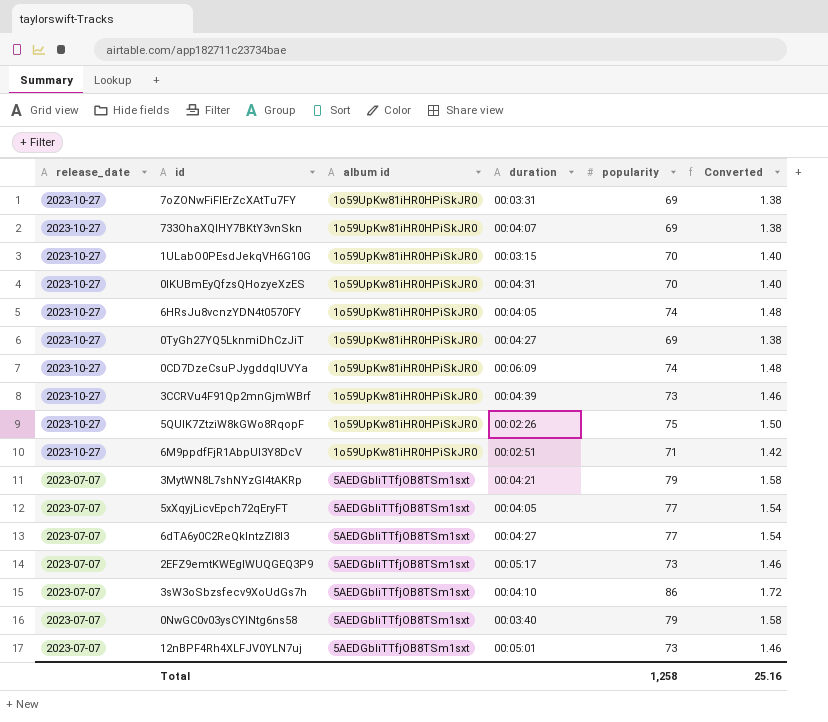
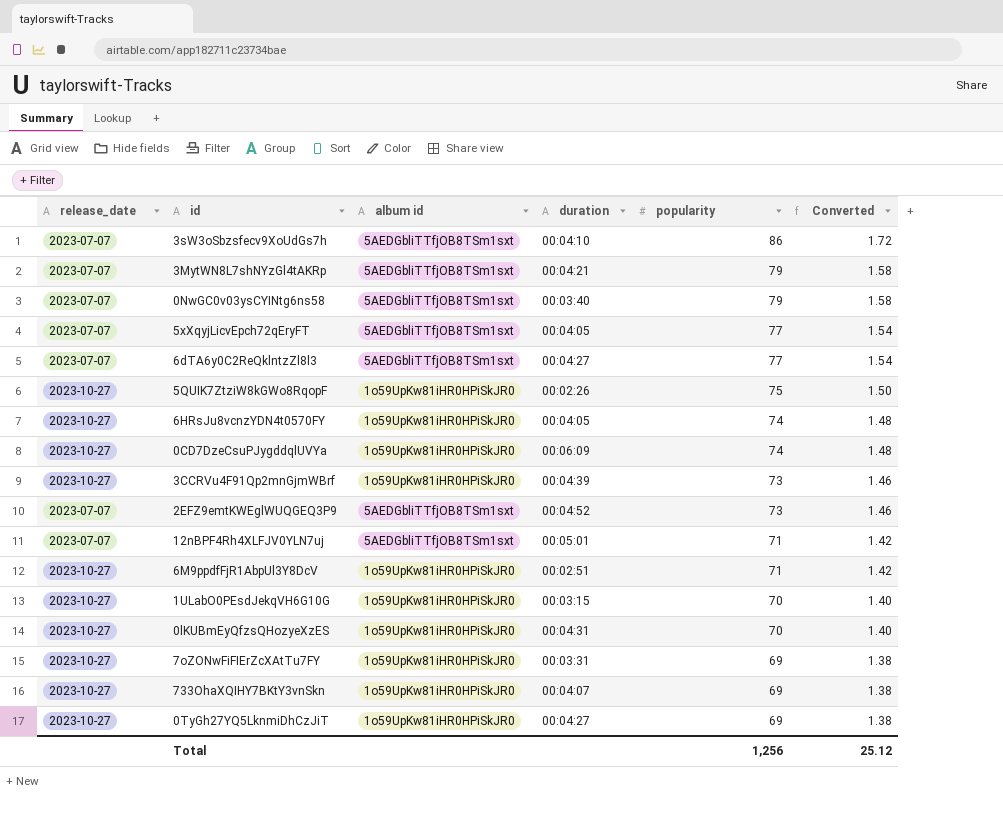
row order: release_date descending -> popularity descending
2EFZ9emtKWEglWUQGEQ3P9 | duration: 00:05:17 -> 00:04:52
12nBPF4Rh4XLFJV0YLN7uj | popularity: 73 -> 71
12nBPF4Rh4XLFJV0YLN7uj | Converted: 1.46 -> 1.42
Total | popularity: 1,258 -> 1,256
Total | Converted: 25.16 -> 25.12

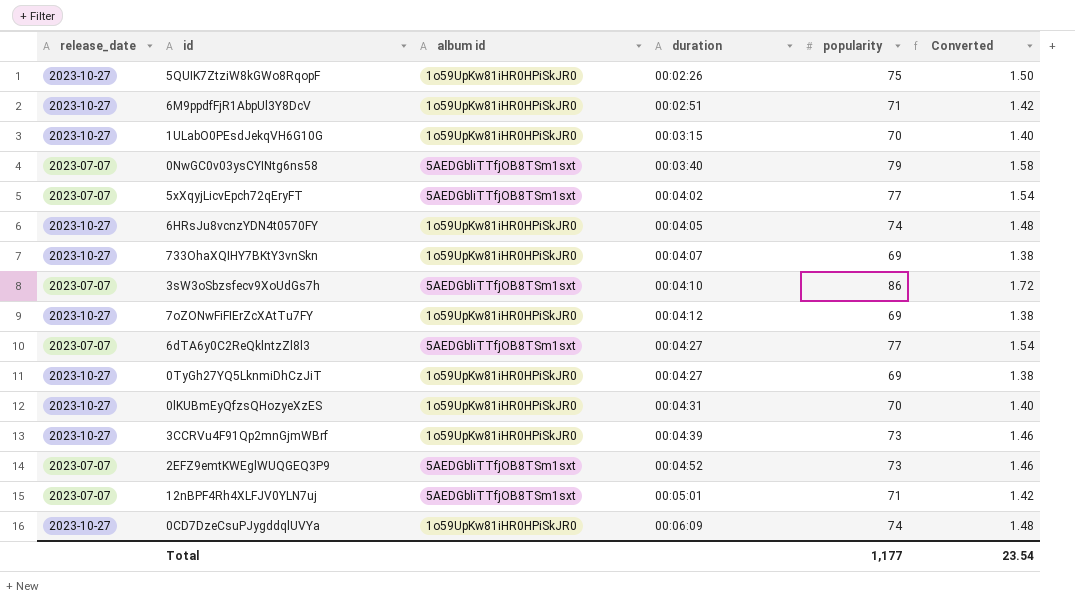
row order: popularity descending -> duration ascending
row 3MytWN8L7shNYzGl4tAKRp: 2023-07-07 | 5AEDGbliTTfjOB8TSm1sxt | 00:04:21 | 79 | 1.58 -> none
5xXqyjLicvEpch72qEryFT | duration: 00:04:05 -> 00:04:02
7oZONwFiFIErZcXAtTu7FY | duration: 00:03:31 -> 00:04:12
Total | popularity: 1,256 -> 1,177
Total | Converted: 25.12 -> 23.54

